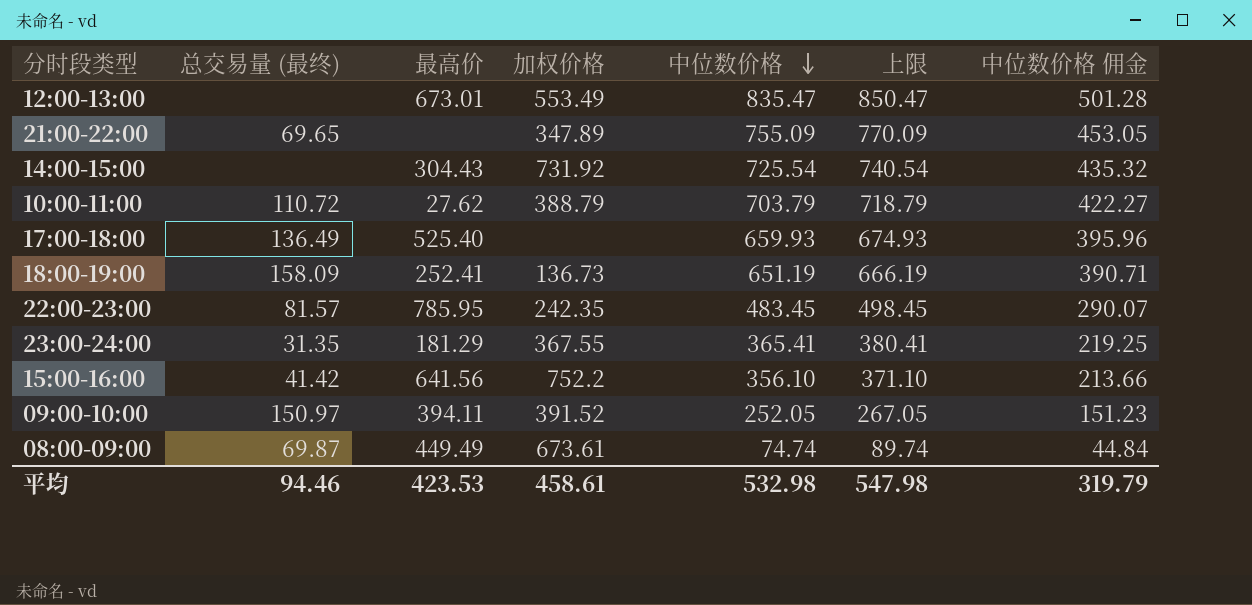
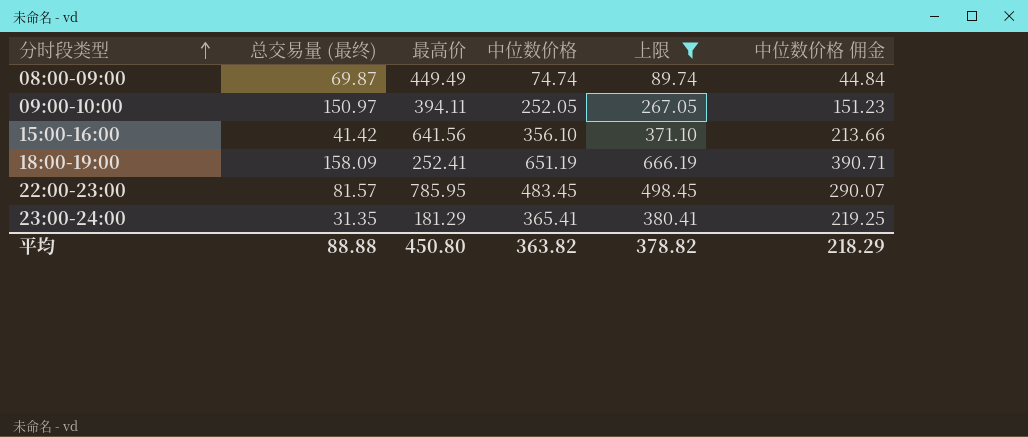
filter: none -> 上限 <= 666.19
row order: 中位数价格 descending -> 分时段类型 ascending
column 加权价格 | position: 4 -> none
平均 | 总交易量 (最终): 94.46 -> 88.88
平均 | 最高价: 423.53 -> 450.80
平均 | 中位数价格: 532.98 -> 363.82
平均 | 上限: 547.98 -> 378.82
平均 | 中位数价格 佣金: 319.79 -> 218.29

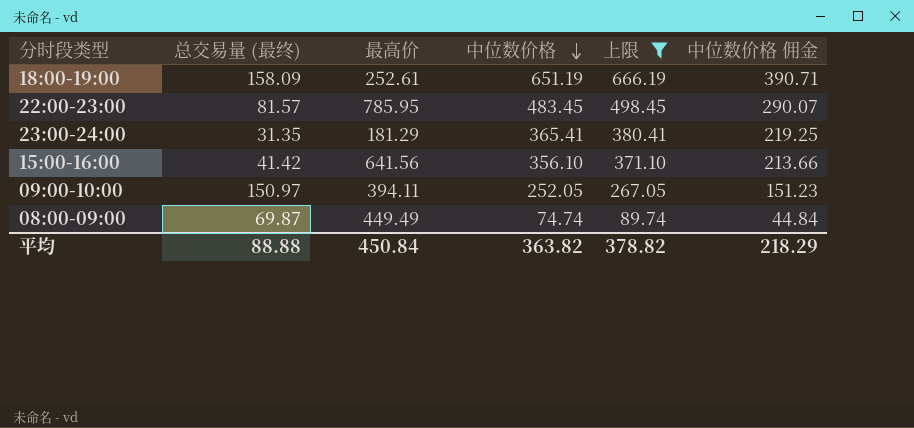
row order: 分时段类型 ascending -> 中位数价格 descending
18:00-19:00 | 最高价: 252.41 -> 252.61
平均 | 最高价: 450.80 -> 450.84

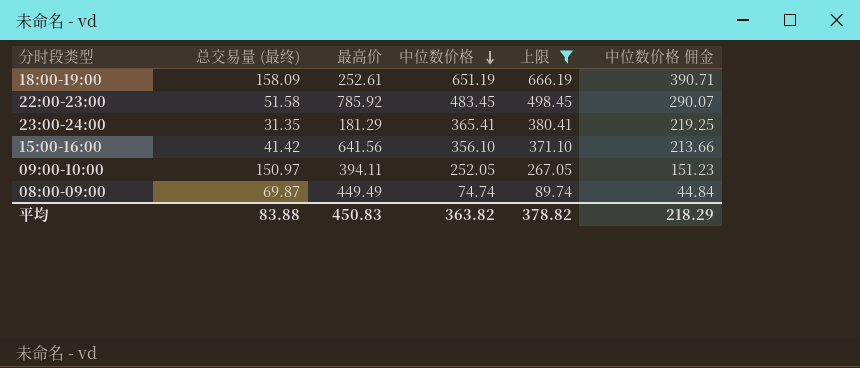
22:00-23:00 | 总交易量 (最终): 81.57 -> 51.58
22:00-23:00 | 最高价: 785.95 -> 785.92
平均 | 总交易量 (最终): 88.88 -> 83.88
平均 | 最高价: 450.84 -> 450.83

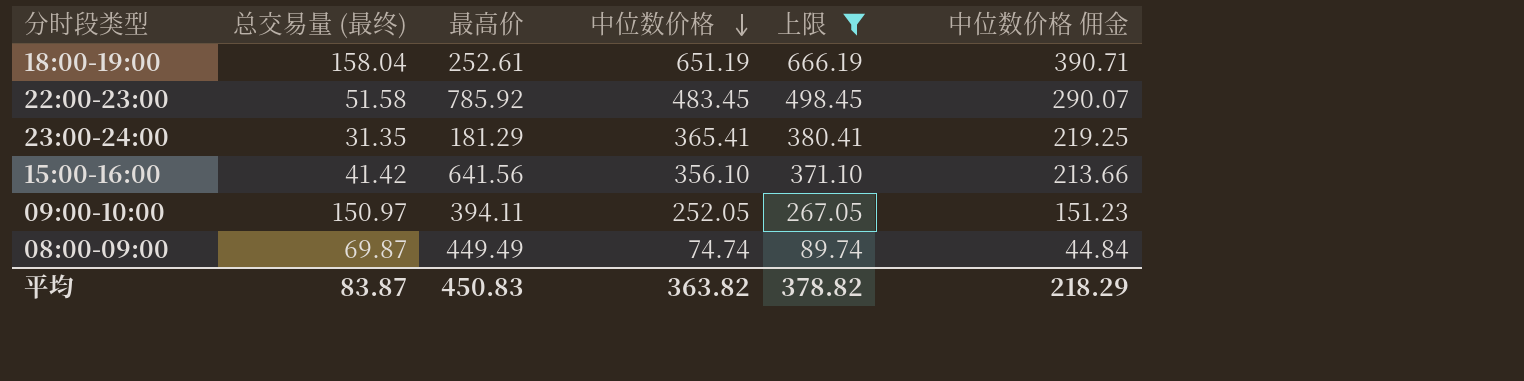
18:00-19:00 | 总交易量 (最终): 158.09 -> 158.04
平均 | 总交易量 (最终): 83.88 -> 83.87

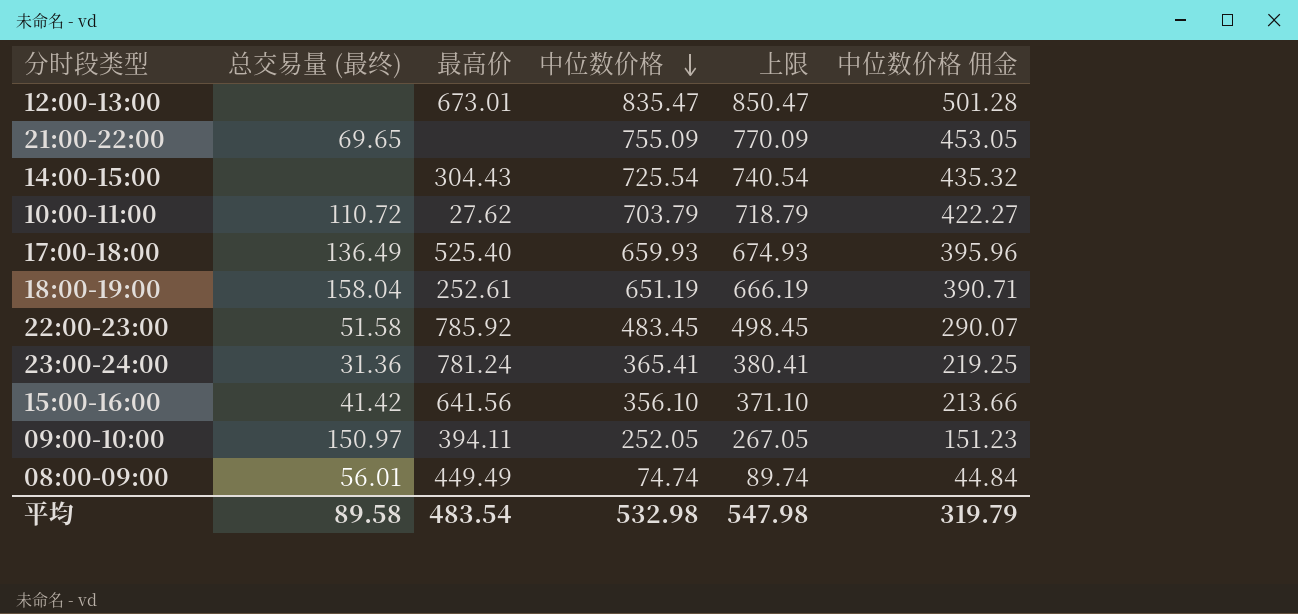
filter: 上限 <= 666.19 -> none
23:00-24:00 | 总交易量 (最终): 31.35 -> 31.36
23:00-24:00 | 最高价: 181.29 -> 781.24
08:00-09:00 | 总交易量 (最终): 69.87 -> 56.01
平均 | 总交易量 (最终): 83.87 -> 89.58
平均 | 最高价: 450.83 -> 483.54
平均 | 中位数价格: 363.82 -> 532.98
平均 | 上限: 378.82 -> 547.98
平均 | 中位数价格 佣金: 218.29 -> 319.79

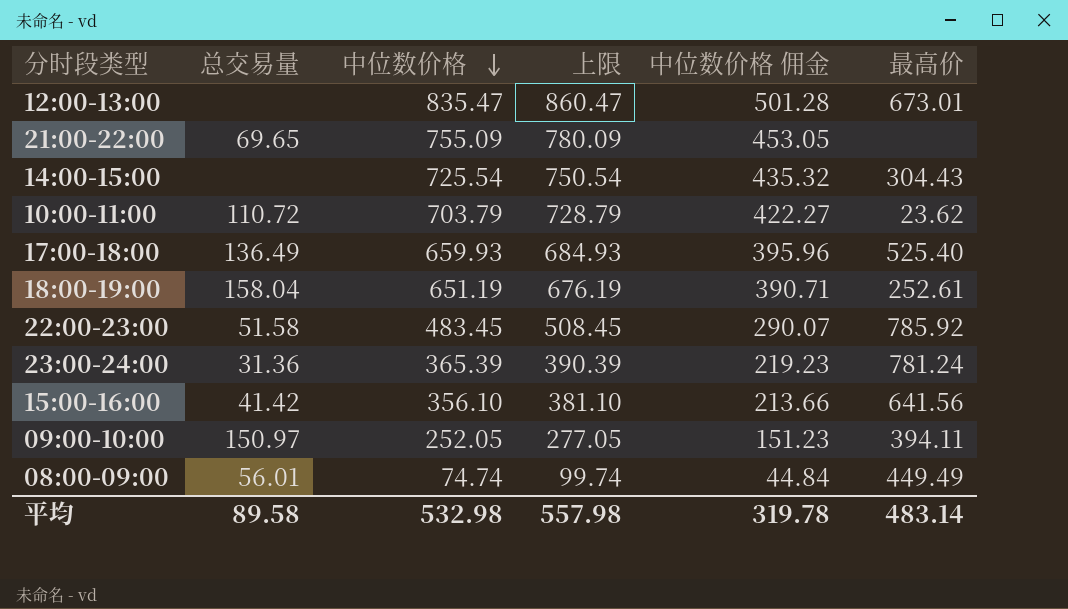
column name: 总交易量 (最终) -> 总交易量
column 上限 | formula: [中位数价格] + 15 -> [中位数价格] + 25
column 最高价 | position: 3 -> 6
10:00-11:00 | 最高价: 27.62 -> 23.62
23:00-24:00 | 中位数价格: 365.41 -> 365.39
23:00-24:00 | 中位数价格 佣金: 219.25 -> 219.23
平均 | 上限: 547.98 -> 557.98
平均 | 中位数价格 佣金: 319.79 -> 319.78
平均 | 最高价: 483.54 -> 483.14

